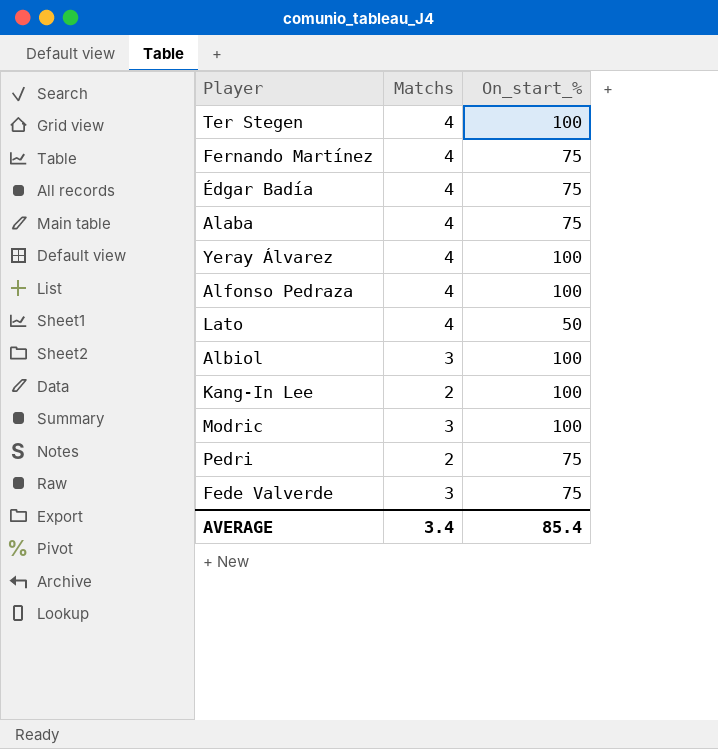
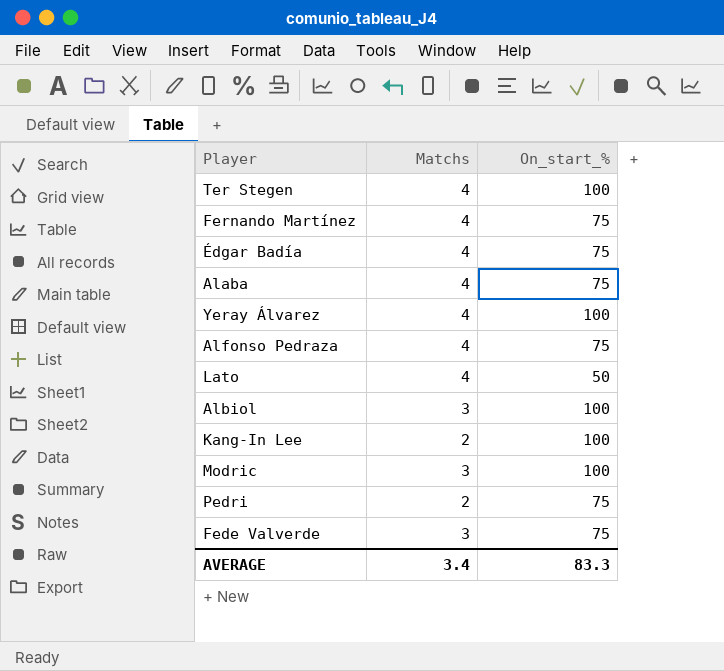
Alfonso Pedraza | On_start_%: 100 -> 75
AVERAGE | On_start_%: 85.4 -> 83.3

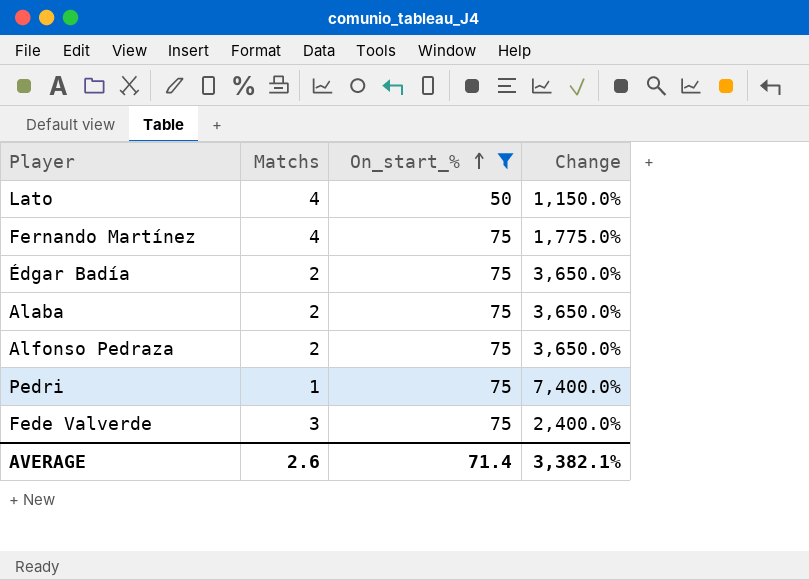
filter: none -> On_start_% != 100
row order: none -> On_start_% ascending
column Change | formula: none -> ([On_start_%] - [Matchs]) / [Matchs]
Édgar Badía | Matchs: 4 -> 2
Alaba | Matchs: 4 -> 2
Alfonso Pedraza | Matchs: 4 -> 2
Pedri | Matchs: 2 -> 1
AVERAGE | Matchs: 3.4 -> 2.6
AVERAGE | On_start_%: 83.3 -> 71.4

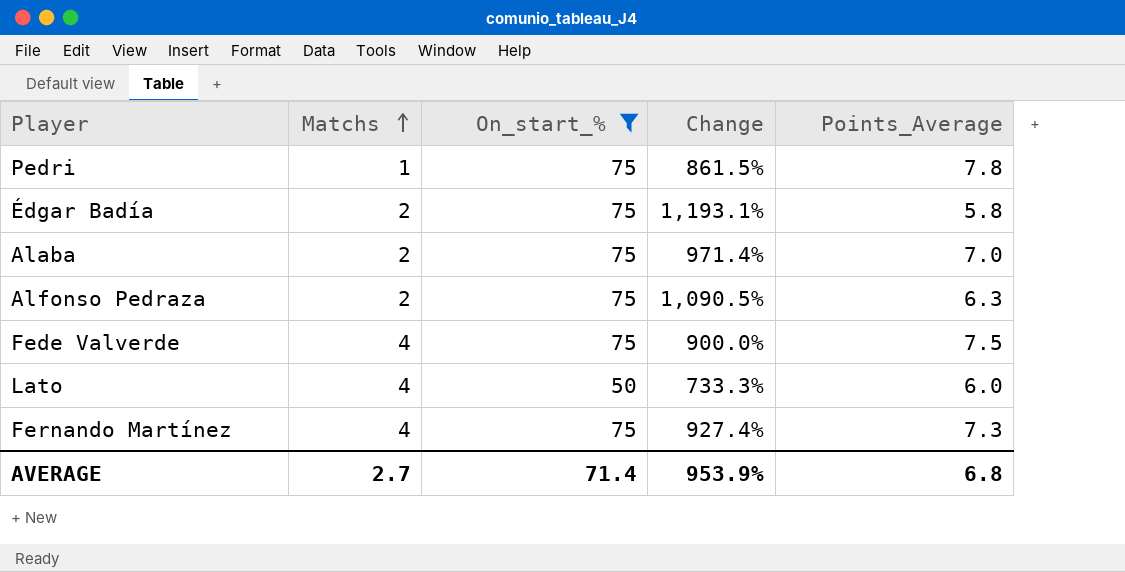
row order: On_start_% ascending -> Matchs ascending
column Change | formula: ([On_start_%] - [Matchs]) / [Matchs] -> ([On_start_%] - [Points_Average]) / [Points_Average]
column Points_Average | position: none -> 5
Fede Valverde | Matchs: 3 -> 4
AVERAGE | Matchs: 2.6 -> 2.7
AVERAGE | Change: 3,382.1% -> 953.9%

